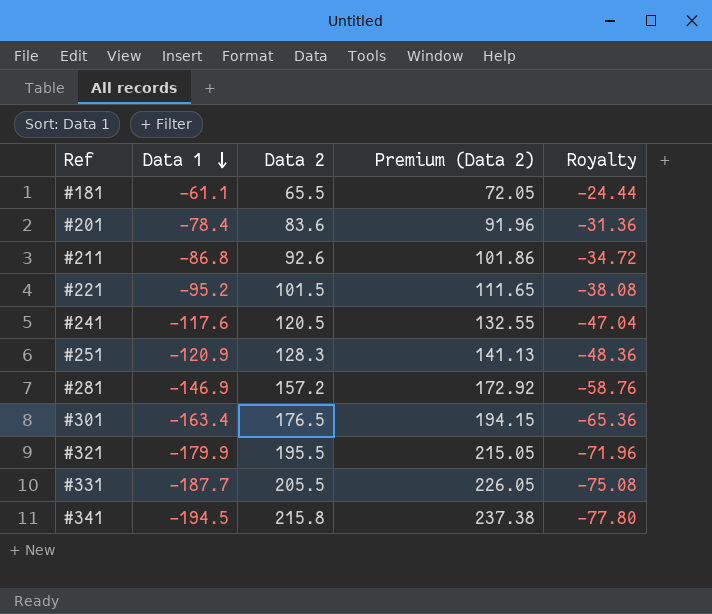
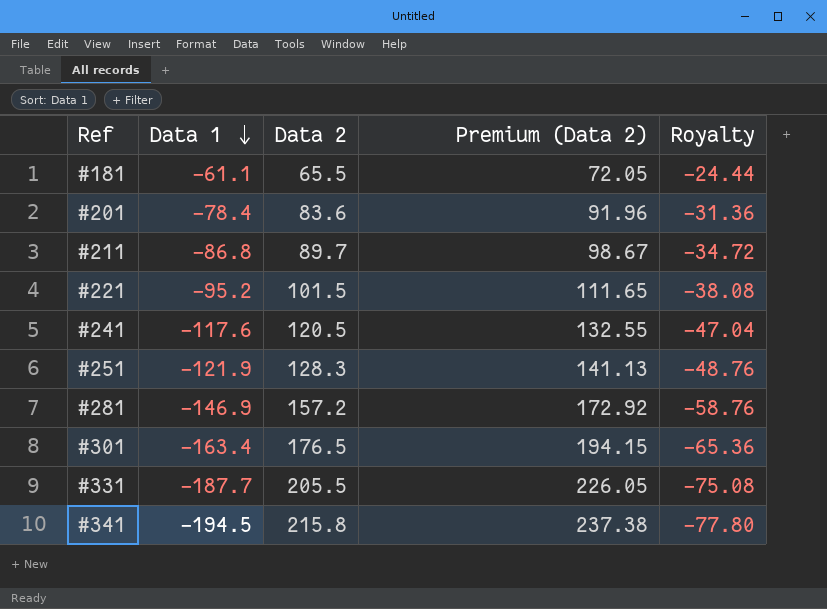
row #321: -179.9 | 195.5 | 215.05 | -71.96 -> none
#211 | Data 2: 92.6 -> 89.7
#211 | Premium (Data 2): 101.86 -> 98.67
#251 | Data 1: -120.9 -> -121.9
#251 | Royalty: -48.36 -> -48.76

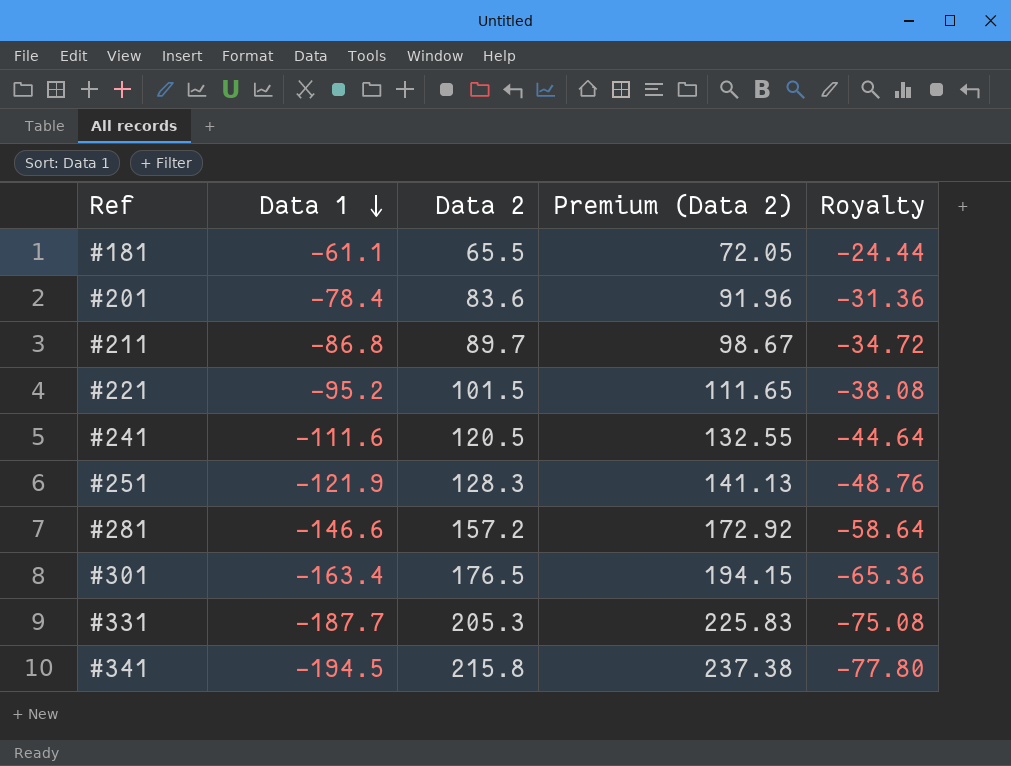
#241 | Data 1: -117.6 -> -111.6
#241 | Royalty: -47.04 -> -44.64
#281 | Data 1: -146.9 -> -146.6
#281 | Royalty: -58.76 -> -58.64
#331 | Data 2: 205.5 -> 205.3
#331 | Premium (Data 2): 226.05 -> 225.83

